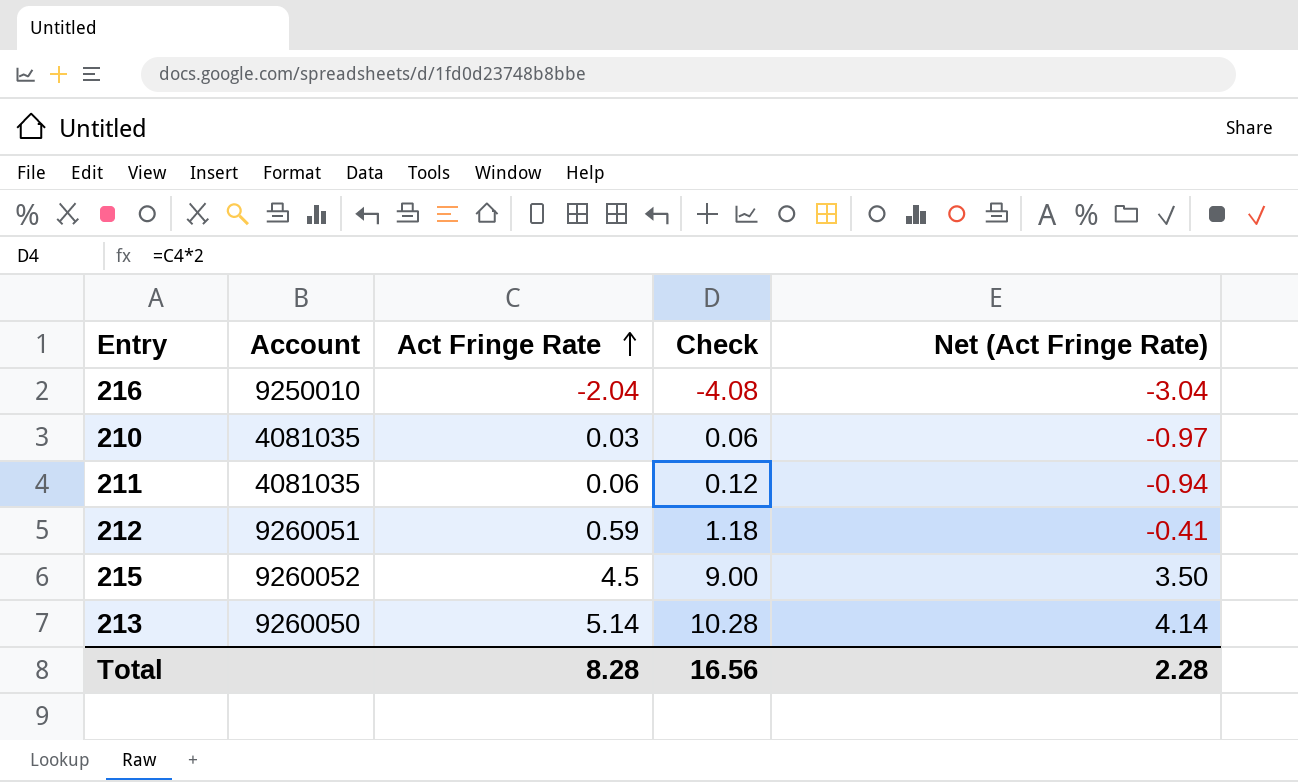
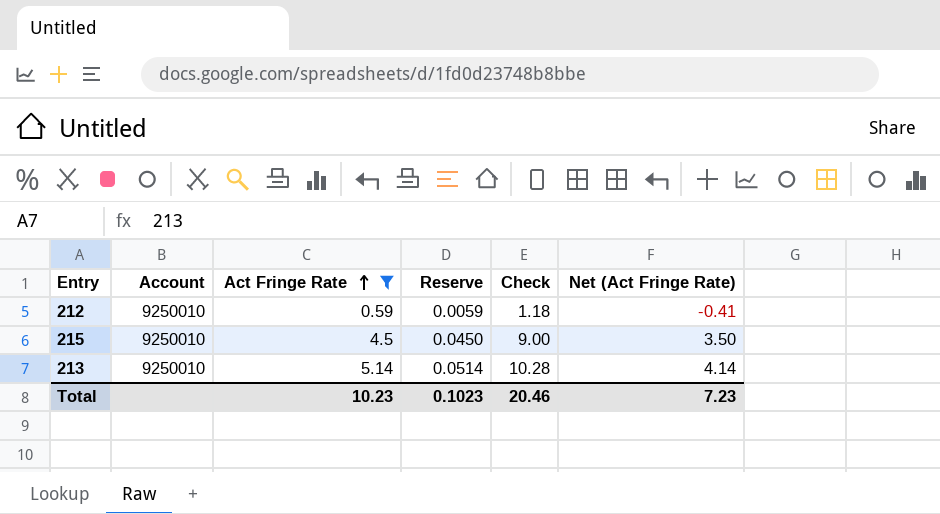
filter: none -> Act Fringe Rate >= 0.59
column Reserve | formula: none -> [Act Fringe Rate] * 0.01
212 | Account: 9260051 -> 9250010
215 | Account: 9260052 -> 9250010
213 | Account: 9260050 -> 9250010
Total | Act Fringe Rate: 8.28 -> 10.23
Total | Check: 16.56 -> 20.46
Total | Net (Act Fringe Rate): 2.28 -> 7.23

